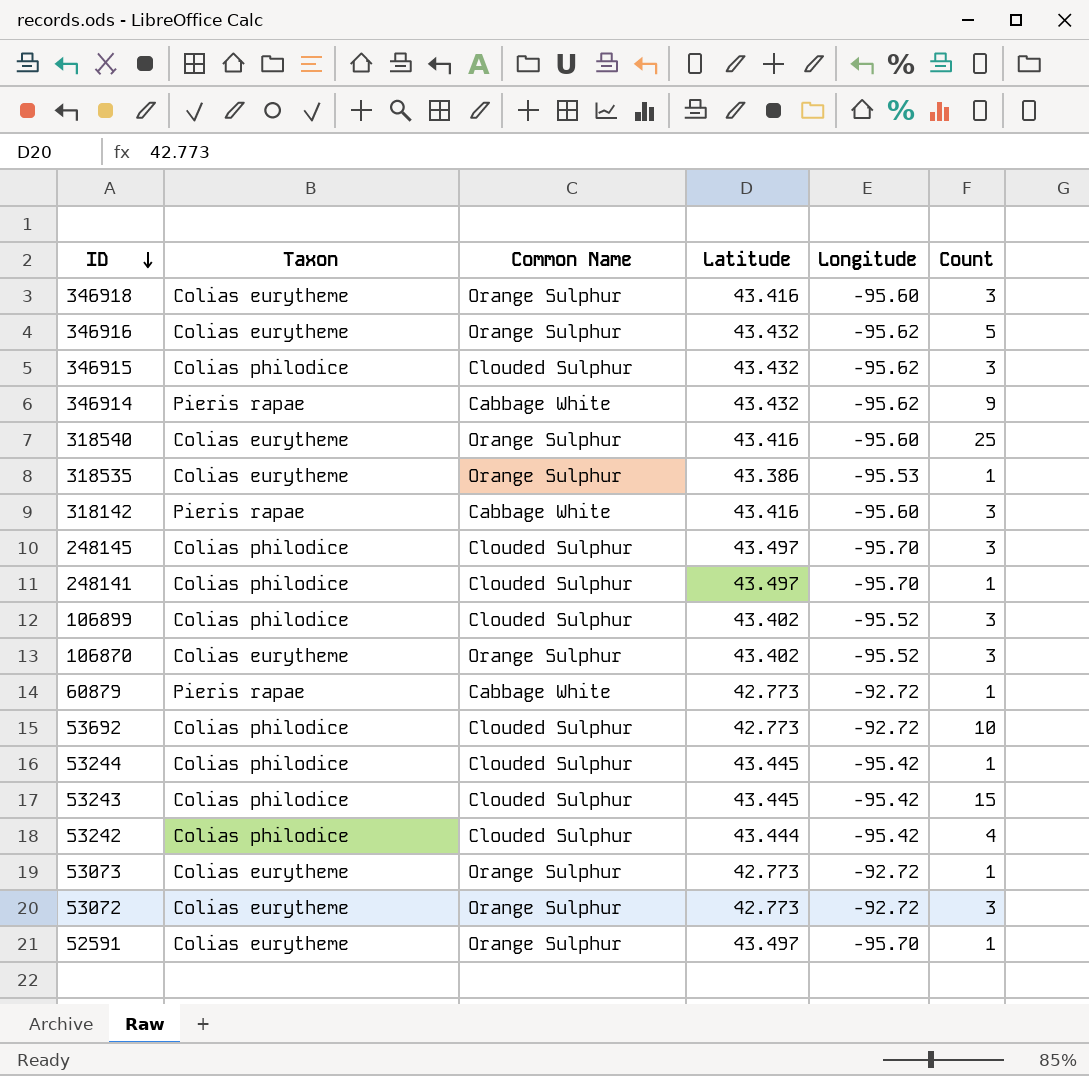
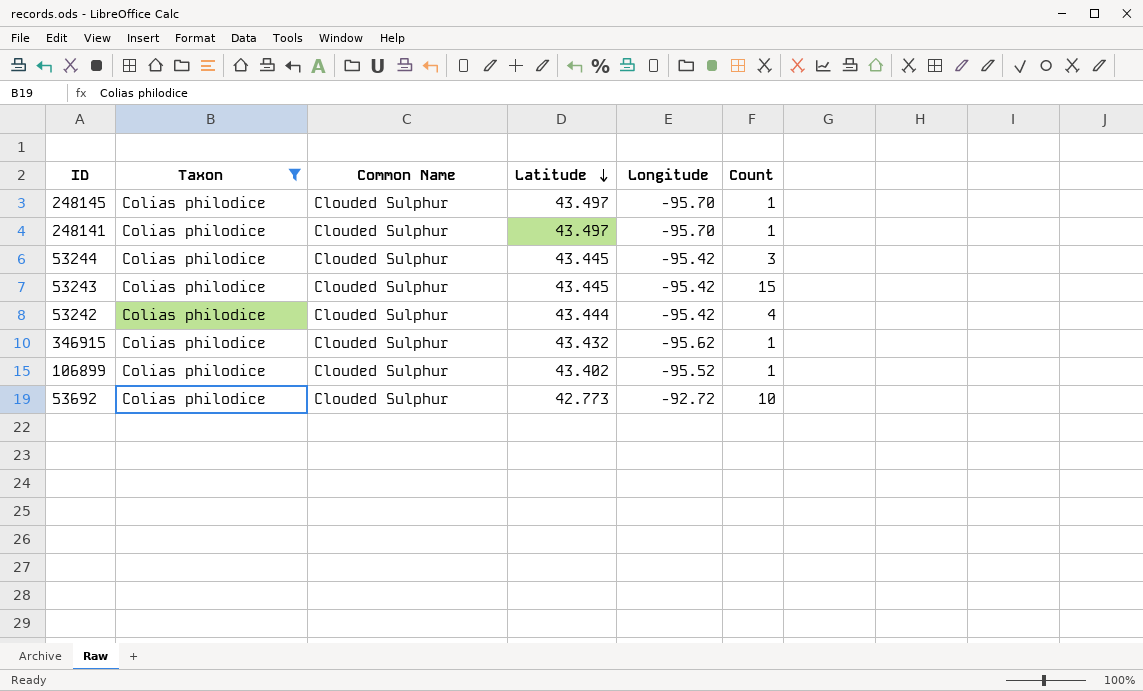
filter: none -> Taxon = Colias philodice
row order: ID descending -> Latitude descending
248145 | Count: 3 -> 1
53244 | Count: 1 -> 3
346915 | Count: 3 -> 1
106899 | Count: 3 -> 1

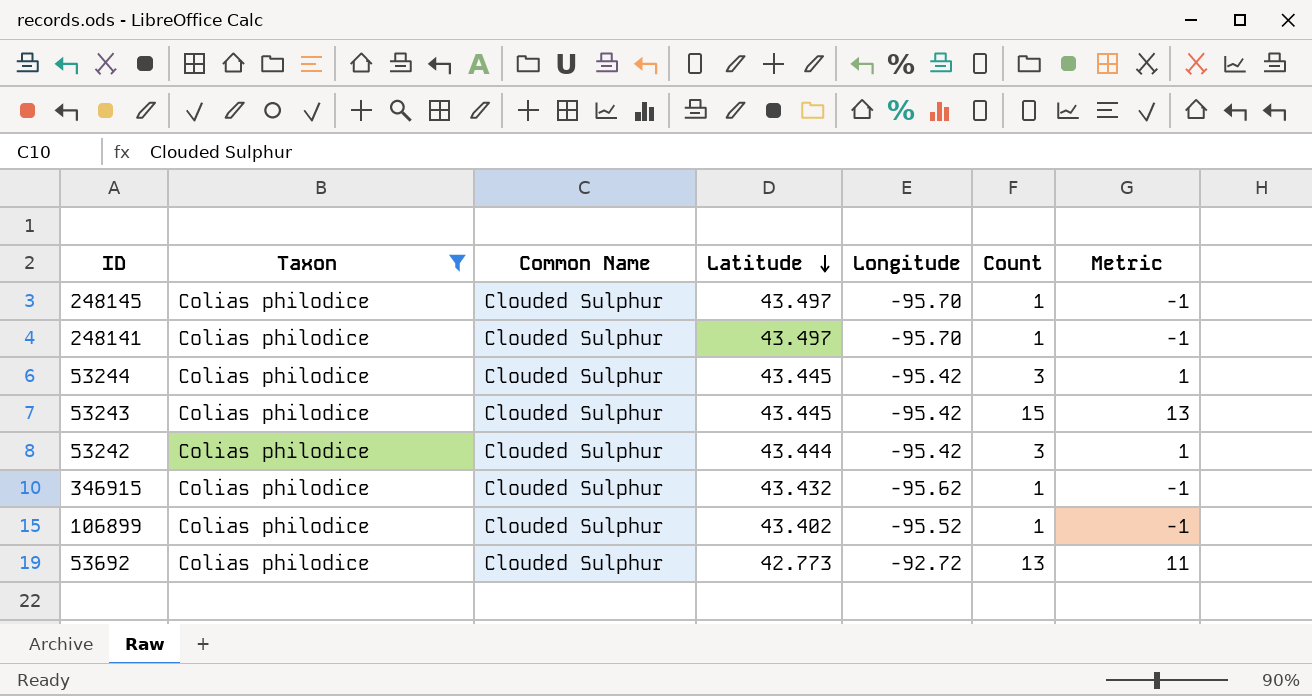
column Metric | formula: none -> [Count] - 2
53242 | Count: 4 -> 3
53692 | Count: 10 -> 13

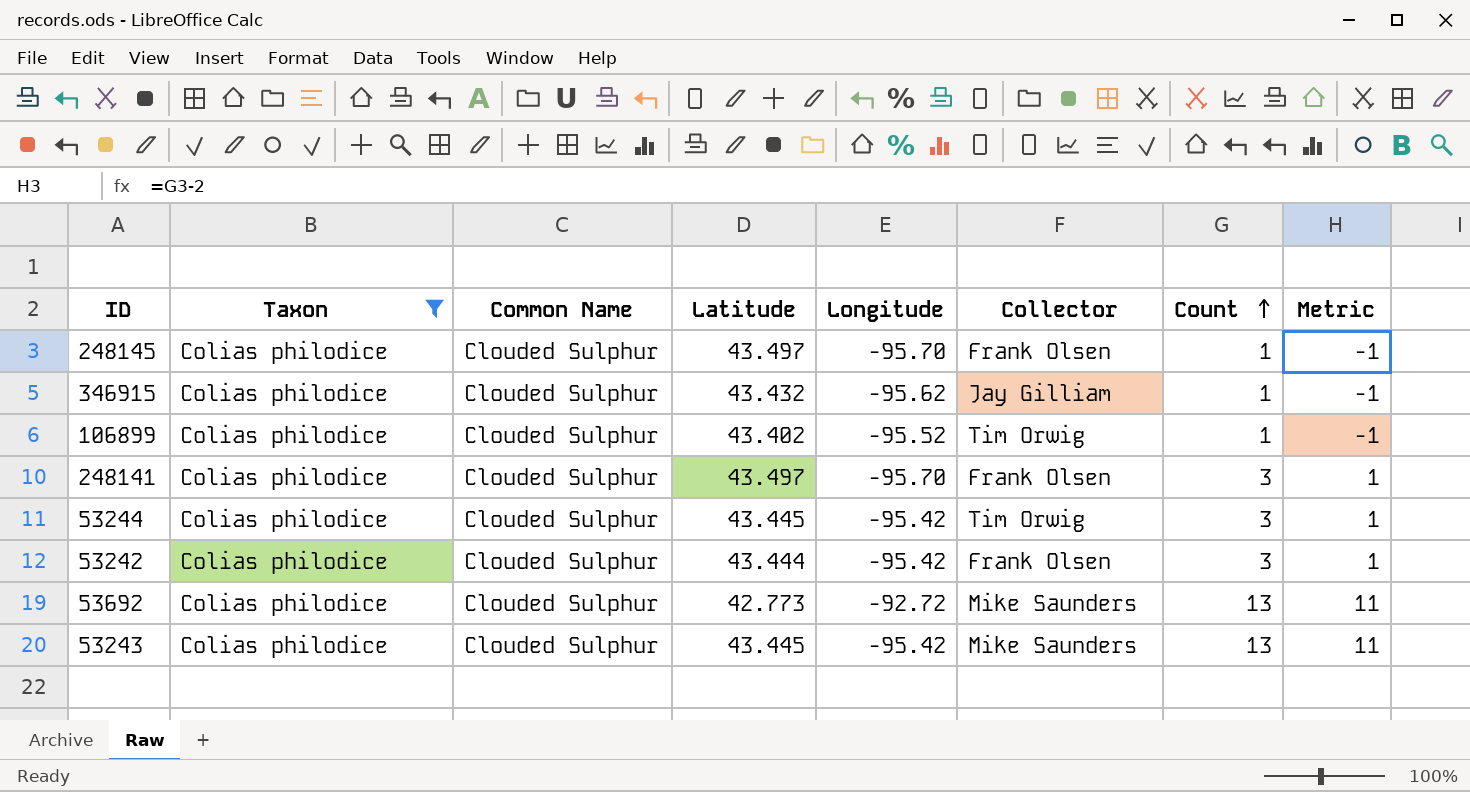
row order: Latitude descending -> Count ascending
column Collector | position: none -> 6
248141 | Count: 1 -> 3
248141 | Metric: -1 -> 1
53243 | Count: 15 -> 13
53243 | Metric: 13 -> 11

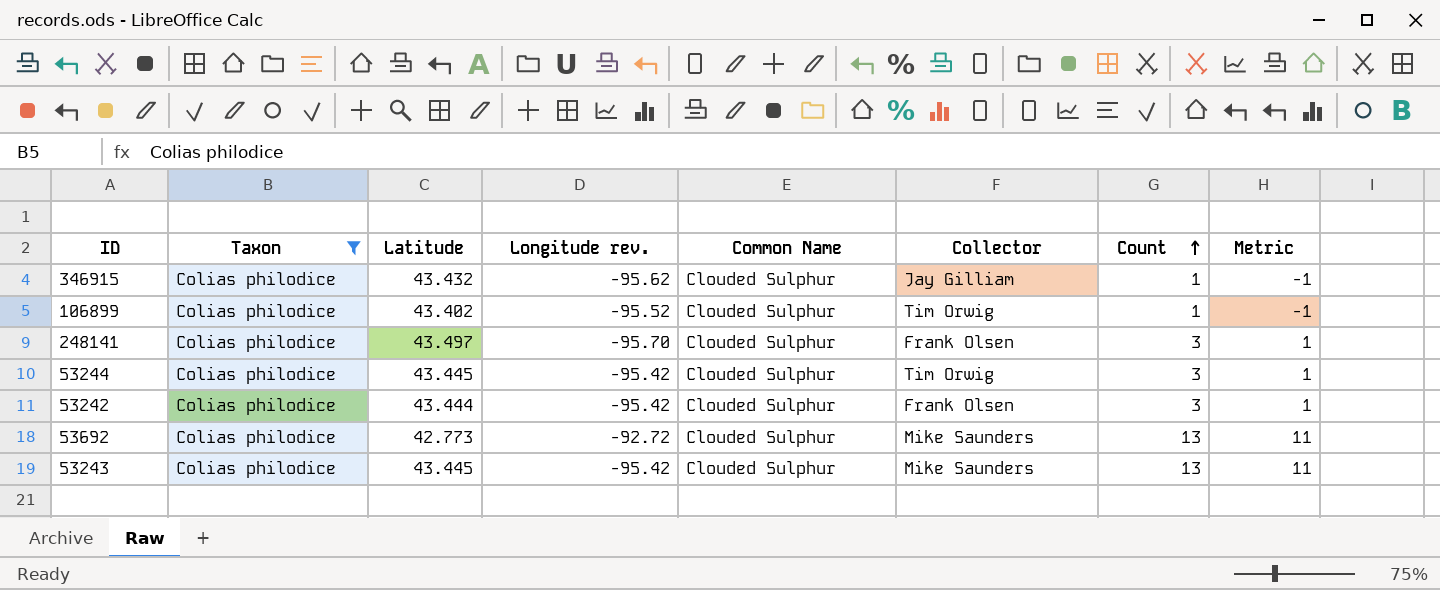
column name: Longitude -> Longitude rev.
column Common Name | position: 3 -> 5
row 248145: Colias philodice | Clouded Sulphur | 43.497 | -95.70 | Frank Olsen | 1 | -1 -> none

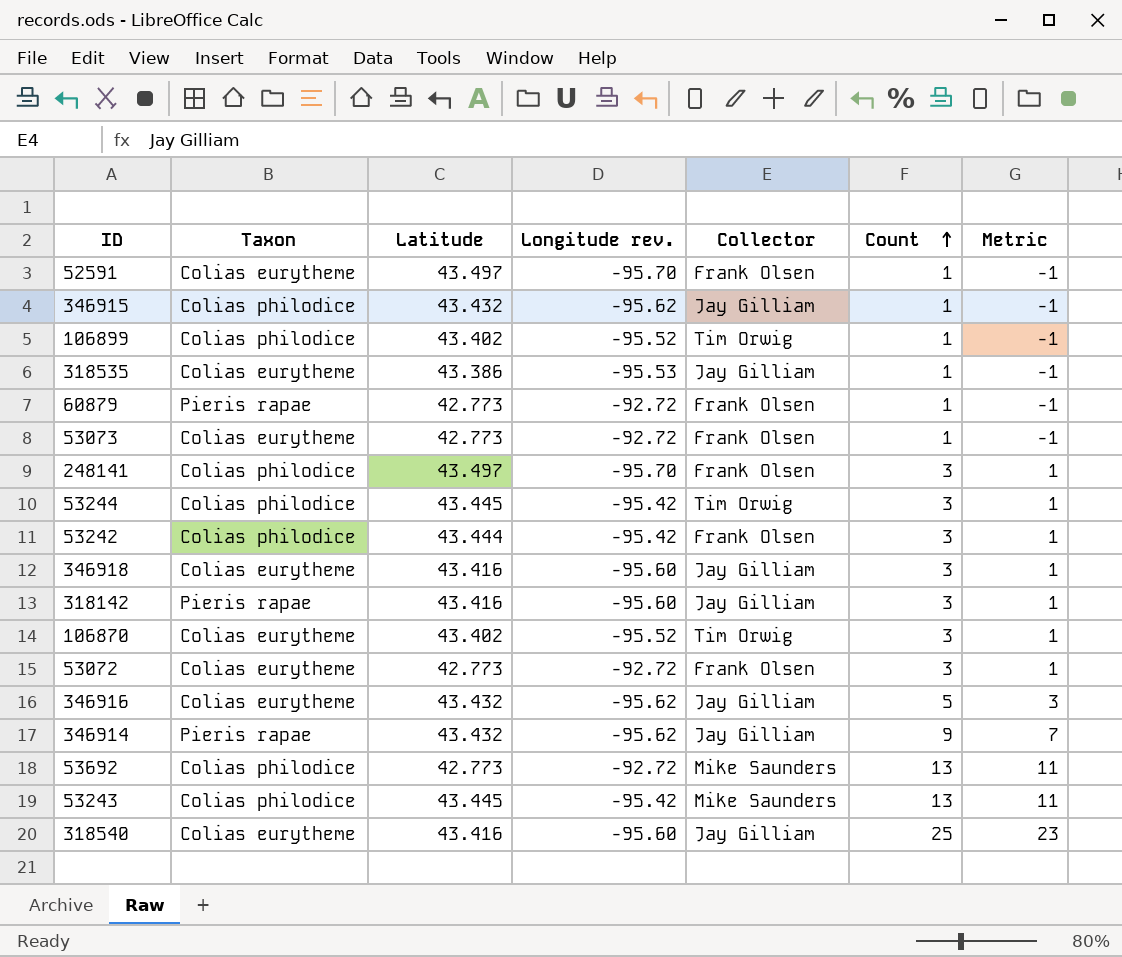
filter: Taxon = Colias philodice -> none
column Common Name | position: 5 -> none

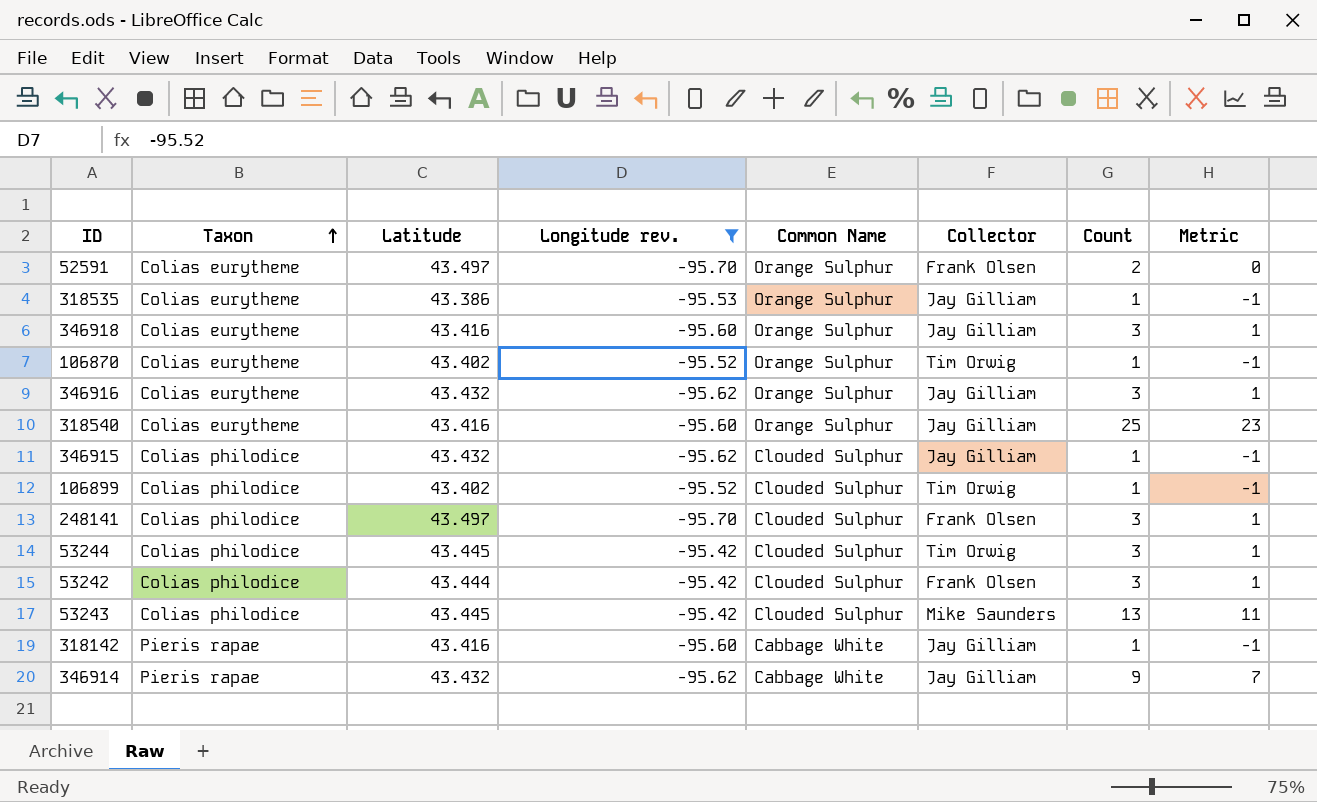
filter: none -> Longitude rev. != -92.72
row order: Count ascending -> Taxon ascending
column Common Name | position: none -> 5
52591 | Count: 1 -> 2
52591 | Metric: -1 -> 0
106870 | Count: 3 -> 1
106870 | Metric: 1 -> -1
346916 | Count: 5 -> 3
346916 | Metric: 3 -> 1
318142 | Count: 3 -> 1
318142 | Metric: 1 -> -1

